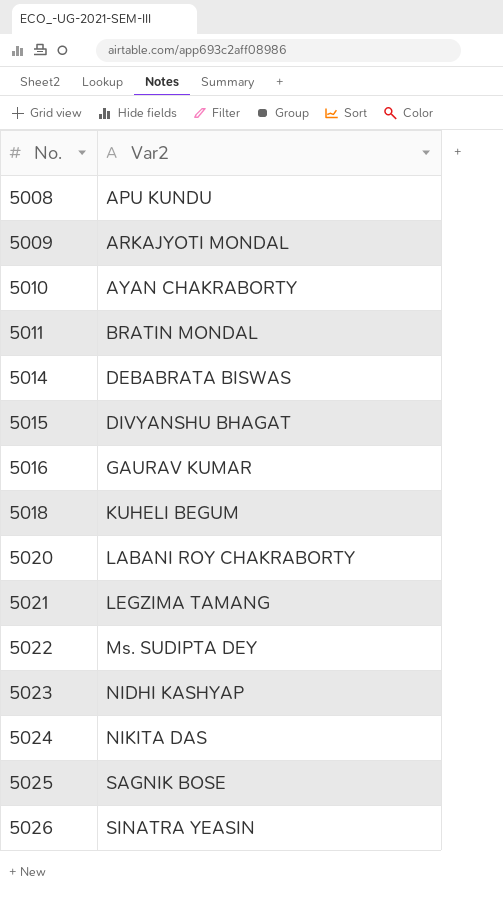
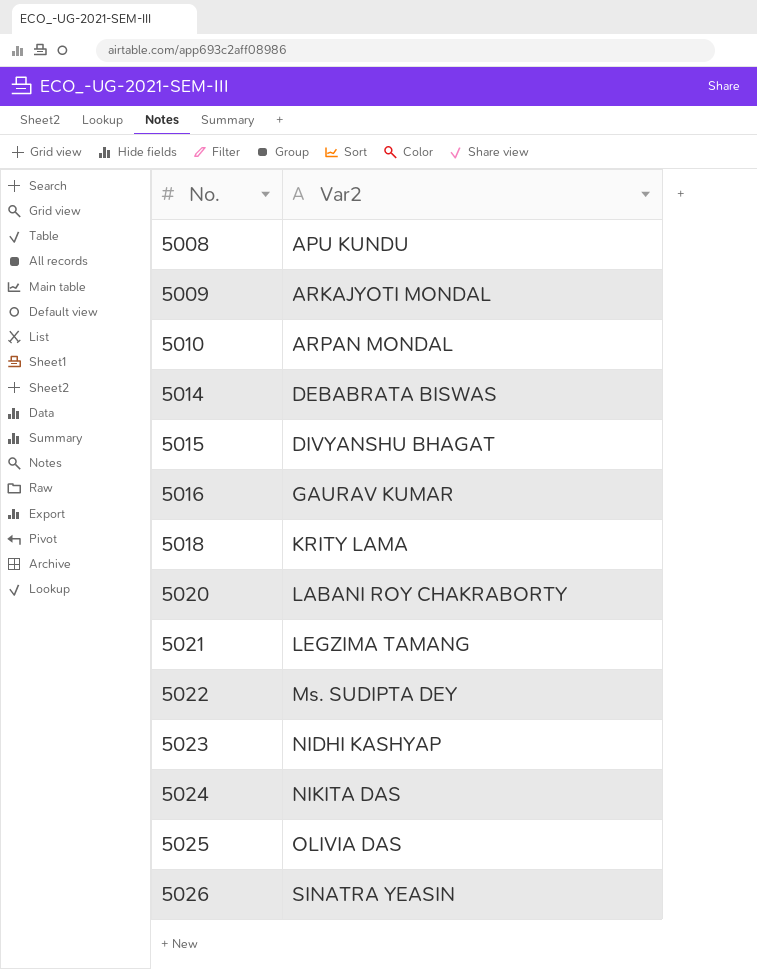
row 5011: BRATIN MONDAL -> none
5010 | Var2: AYAN CHAKRABORTY -> ARPAN MONDAL
5018 | Var2: KUHELI BEGUM -> KRITY LAMA
5025 | Var2: SAGNIK BOSE -> OLIVIA DAS

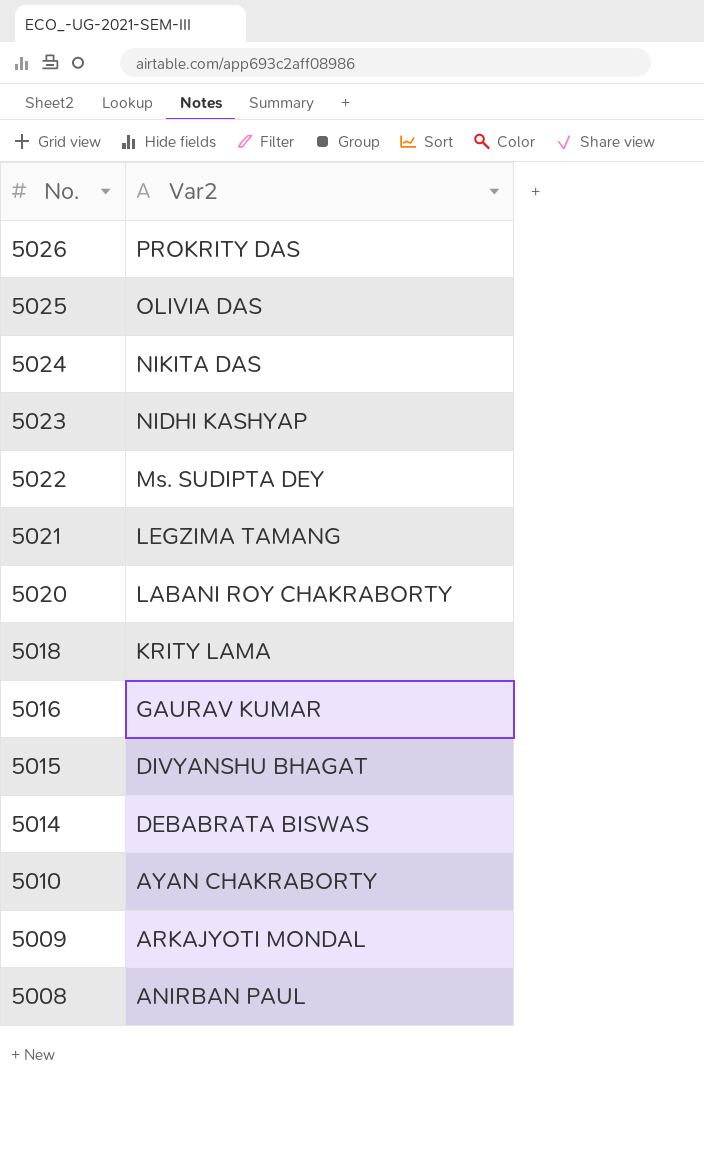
row order: No. ascending -> No. descending
5026 | Var2: SINATRA YEASIN -> PROKRITY DAS
5010 | Var2: ARPAN MONDAL -> AYAN CHAKRABORTY
5008 | Var2: APU KUNDU -> ANIRBAN PAUL

